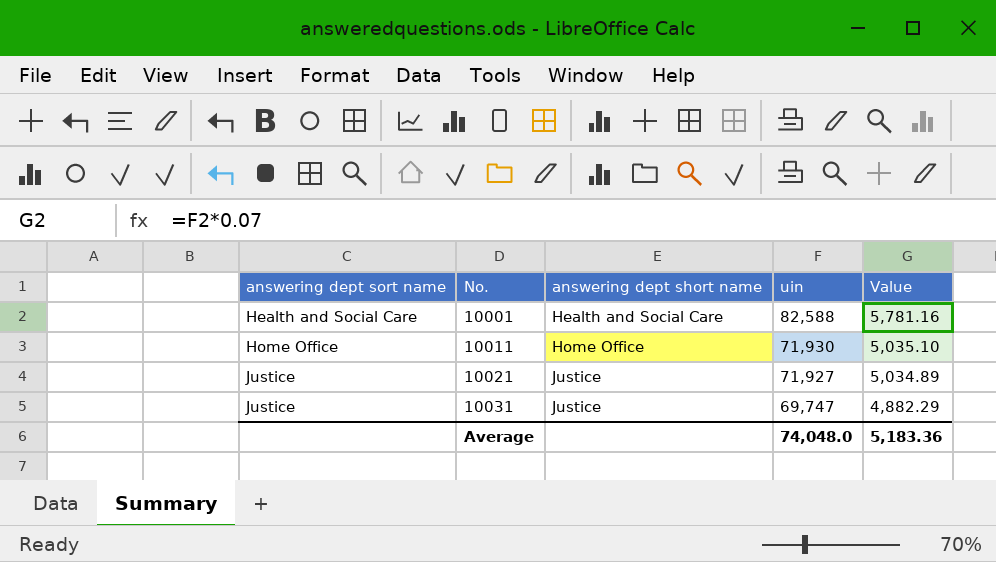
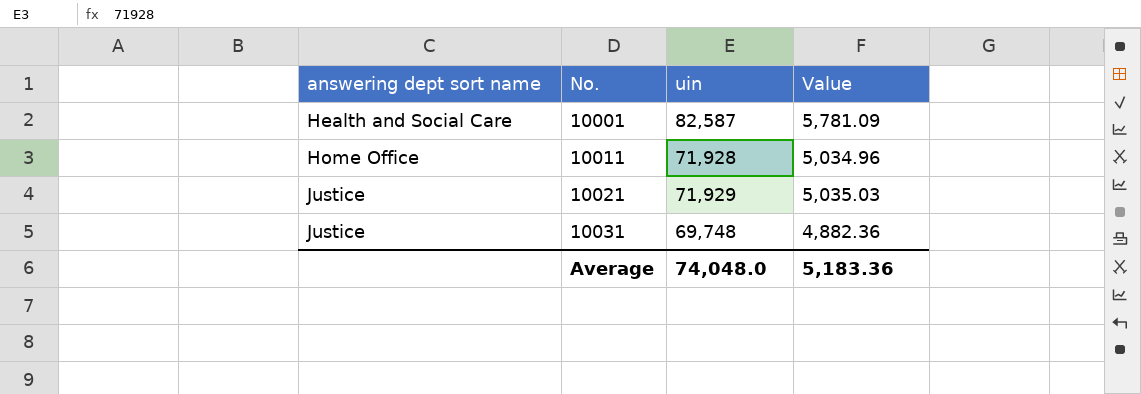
column answering dept short name | position: 3 -> none
10001 | uin: 82,588 -> 82,587
10001 | Value: 5,781.16 -> 5,781.09
10011 | uin: 71,930 -> 71,928
10011 | Value: 5,035.10 -> 5,034.96
10021 | uin: 71,927 -> 71,929
10021 | Value: 5,034.89 -> 5,035.03
10031 | uin: 69,747 -> 69,748
10031 | Value: 4,882.29 -> 4,882.36

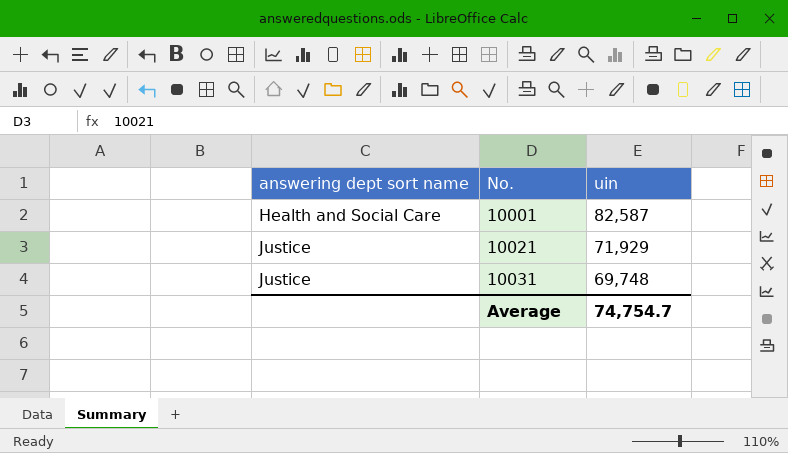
column Value | formula: [uin] * 0.07 -> none
row 10011: Home Office | 71,928 | 5,034.96 -> none
Average | uin: 74,048.0 -> 74,754.7

